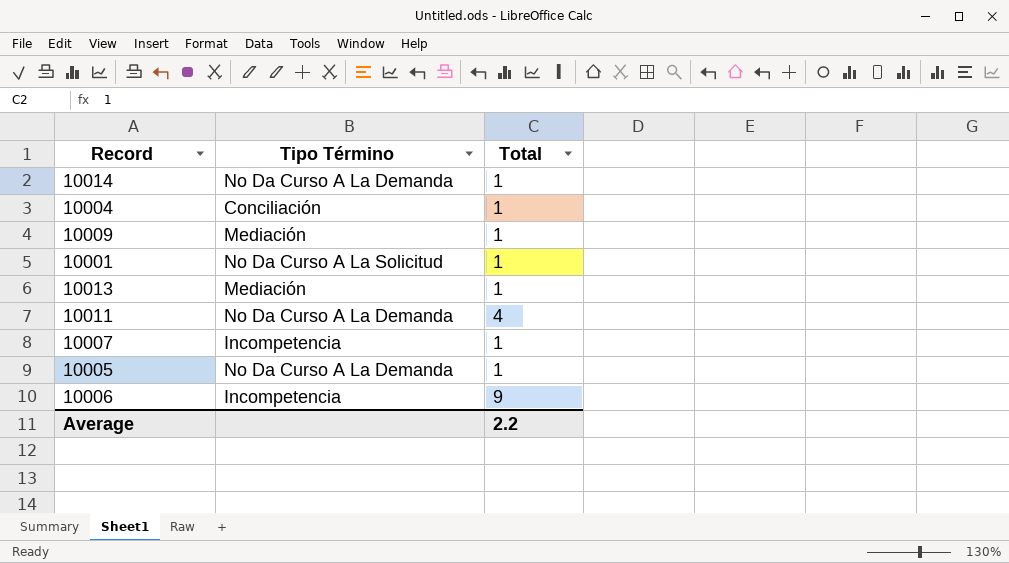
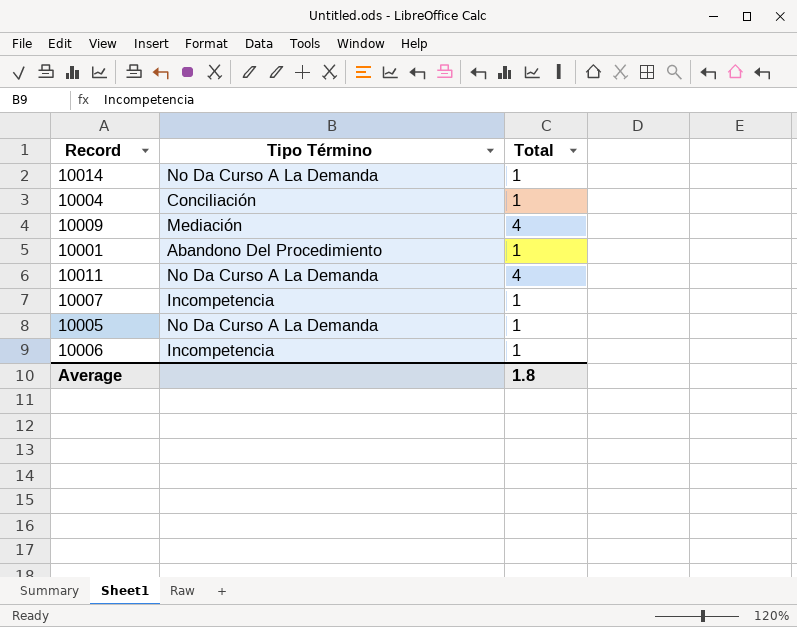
row 10013: Mediación | 1 -> none
10009 | Total: 1 -> 4
10001 | Tipo Término: No Da Curso A La Solicitud -> Abandono Del Procedimiento
10006 | Total: 9 -> 1
Average | Total: 2.2 -> 1.8

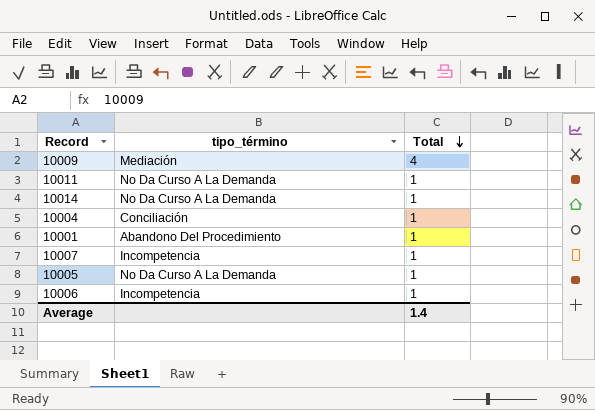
row order: none -> Total descending
column name: Tipo Término -> tipo_término
10011 | Total: 4 -> 1
Average | Total: 1.8 -> 1.4

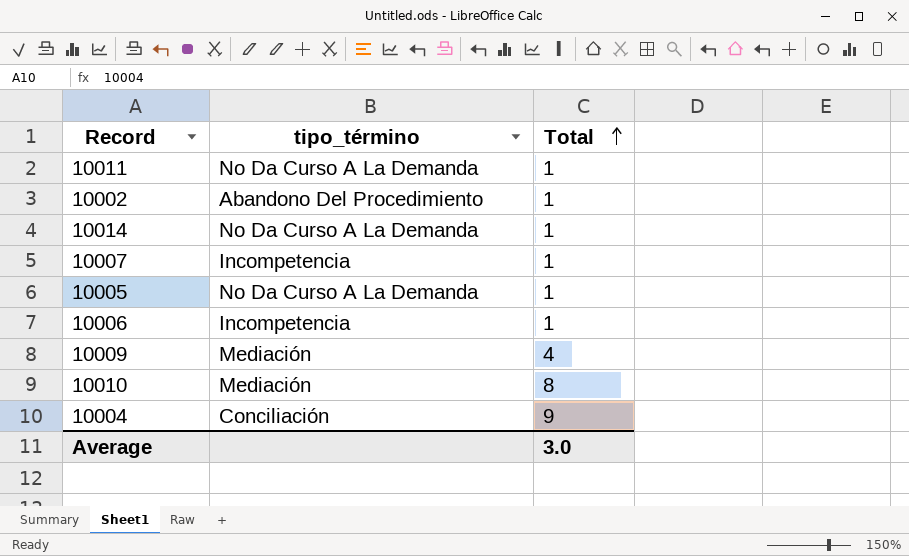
row order: Total descending -> Total ascending
row 10001: Abandono Del Procedimiento | 1 -> none
row 10002: none -> Abandono Del Procedimiento | 1
row 10010: none -> Mediación | 8
10004 | Total: 1 -> 9
Average | Total: 1.4 -> 3.0

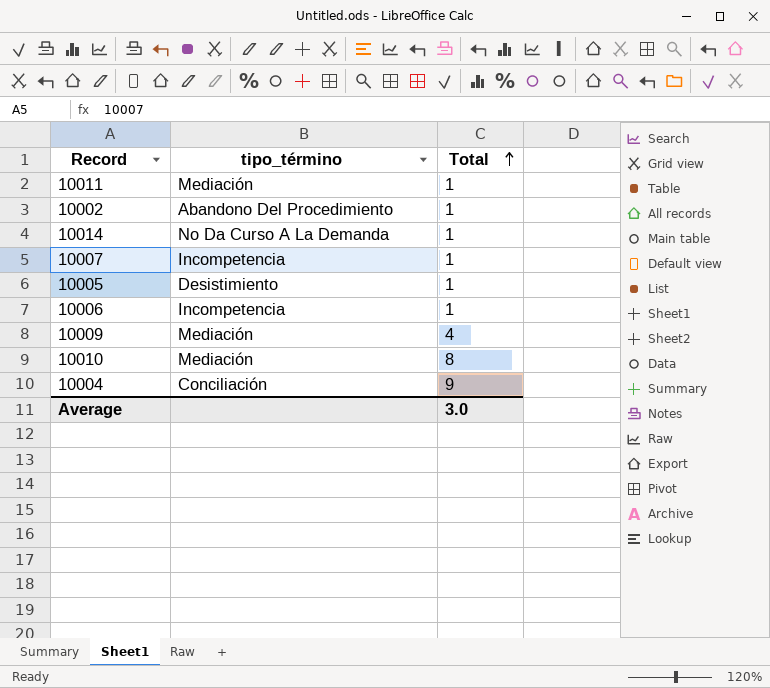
10011 | tipo_término: No Da Curso A La Demanda -> Mediación
10005 | tipo_término: No Da Curso A La Demanda -> Desistimiento

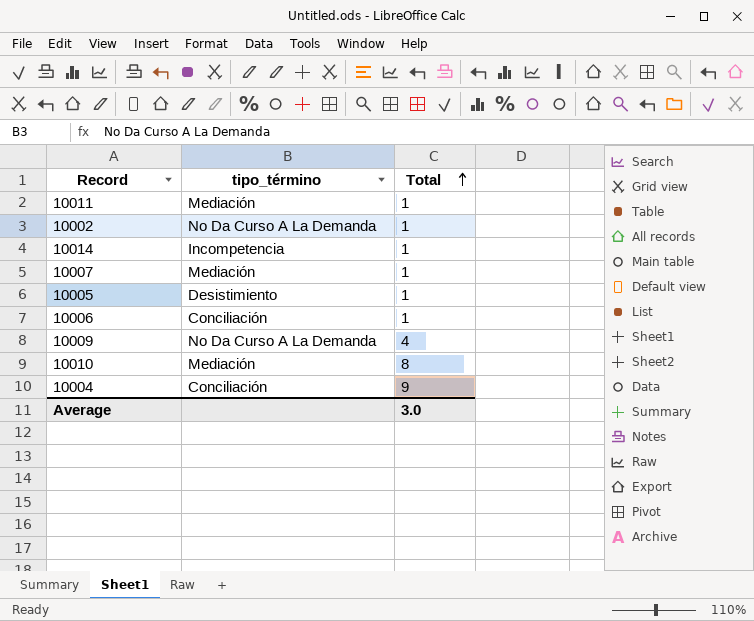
10002 | tipo_término: Abandono Del Procedimiento -> No Da Curso A La Demanda
10014 | tipo_término: No Da Curso A La Demanda -> Incompetencia
10007 | tipo_término: Incompetencia -> Mediación
10006 | tipo_término: Incompetencia -> Conciliación
10009 | tipo_término: Mediación -> No Da Curso A La Demanda

